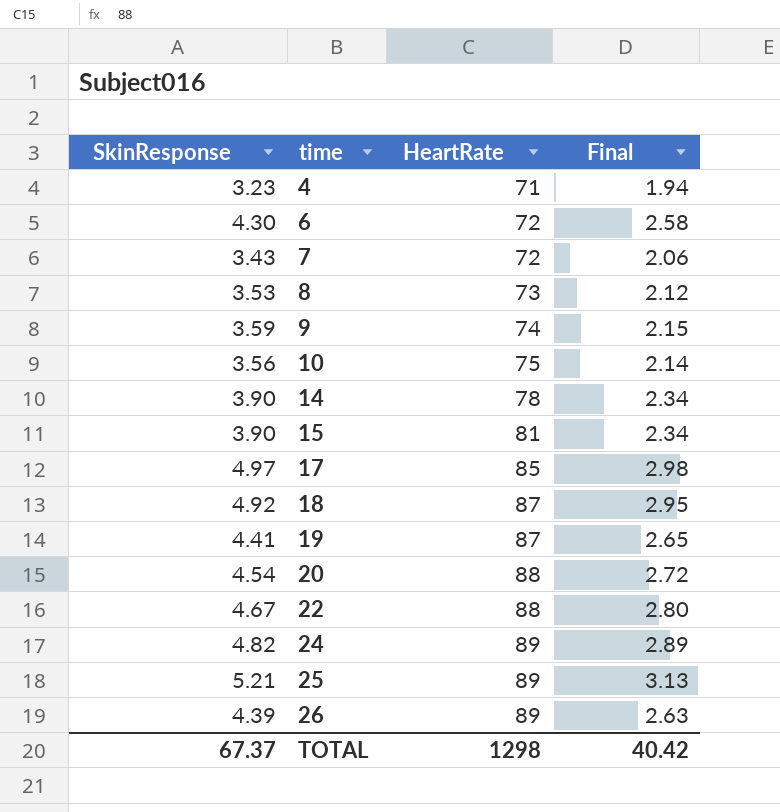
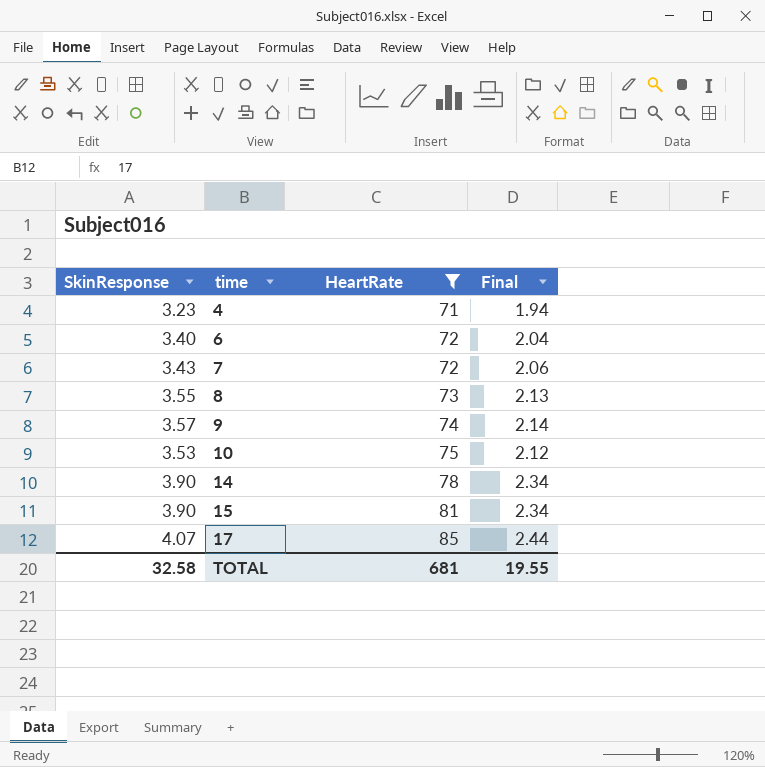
filter: none -> HeartRate <= 85
6 | SkinResponse: 4.30 -> 3.40
6 | Final: 2.58 -> 2.04
8 | SkinResponse: 3.53 -> 3.55
8 | Final: 2.12 -> 2.13
9 | SkinResponse: 3.59 -> 3.57
9 | Final: 2.15 -> 2.14
10 | SkinResponse: 3.56 -> 3.53
10 | Final: 2.14 -> 2.12
17 | SkinResponse: 4.97 -> 4.07
17 | Final: 2.98 -> 2.44
TOTAL | SkinResponse: 67.37 -> 32.58
TOTAL | HeartRate: 1298 -> 681
TOTAL | Final: 40.42 -> 19.55

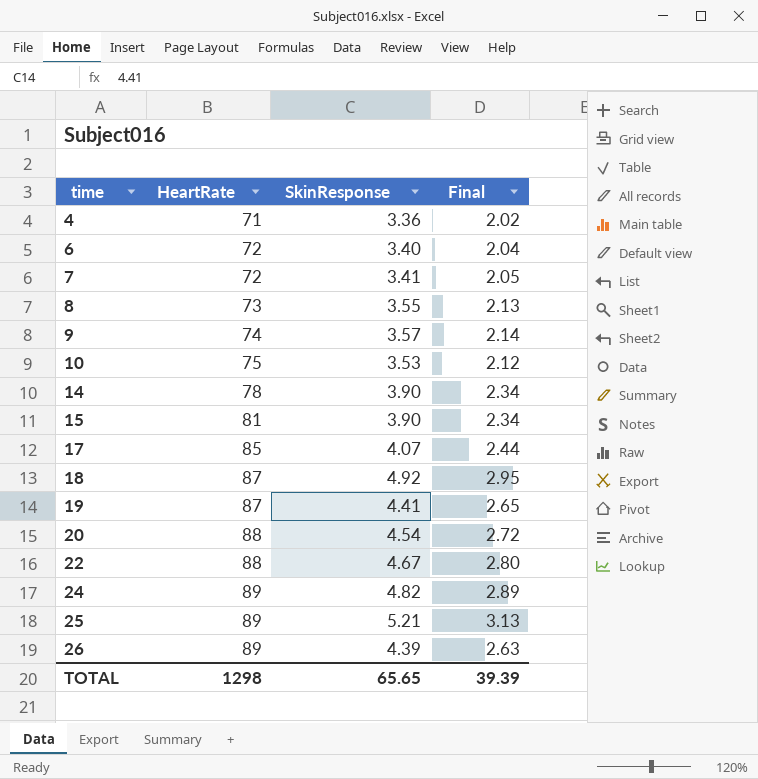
filter: HeartRate <= 85 -> none
column SkinResponse | position: 1 -> 3
4 | SkinResponse: 3.23 -> 3.36
4 | Final: 1.94 -> 2.02
7 | SkinResponse: 3.43 -> 3.41
7 | Final: 2.06 -> 2.05
TOTAL | HeartRate: 681 -> 1298
TOTAL | SkinResponse: 32.58 -> 65.65
TOTAL | Final: 19.55 -> 39.39

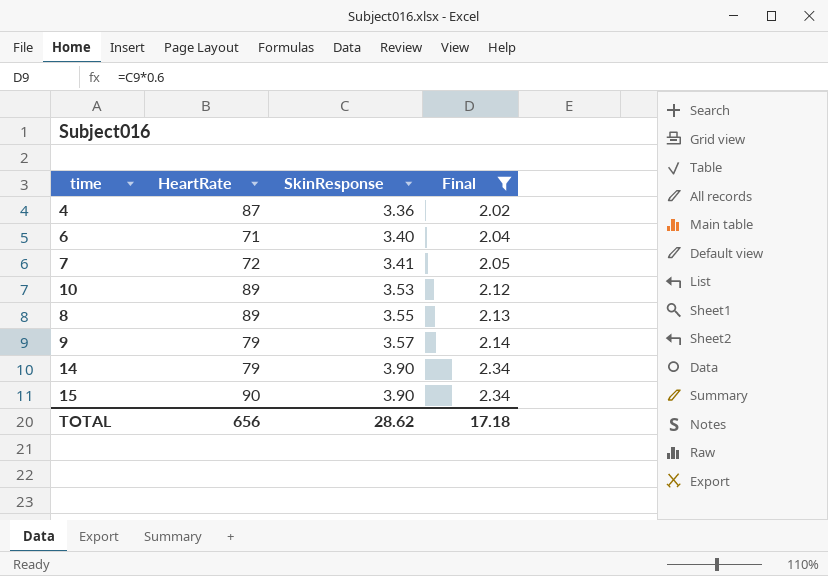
filter: none -> Final <= 2.34
row order: time ascending -> SkinResponse ascending
4 | HeartRate: 71 -> 87
6 | HeartRate: 72 -> 71
10 | HeartRate: 75 -> 89
8 | HeartRate: 73 -> 89
9 | HeartRate: 74 -> 79
14 | HeartRate: 78 -> 79
15 | HeartRate: 81 -> 90
TOTAL | HeartRate: 1298 -> 656
TOTAL | SkinResponse: 65.65 -> 28.62
TOTAL | Final: 39.39 -> 17.18

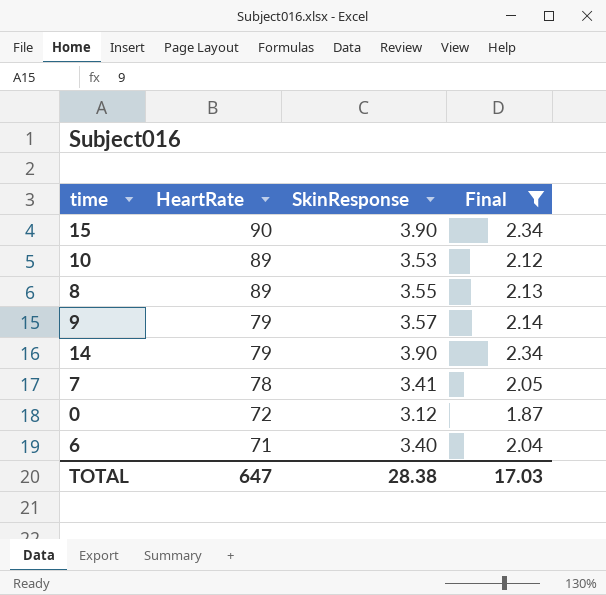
row order: SkinResponse ascending -> HeartRate descending
row 4: 87 | 3.36 | 2.02 -> none
7 | HeartRate: 72 -> 78
row 0: none -> 72 | 3.12 | 1.87
TOTAL | HeartRate: 656 -> 647
TOTAL | SkinResponse: 28.62 -> 28.38
TOTAL | Final: 17.18 -> 17.03

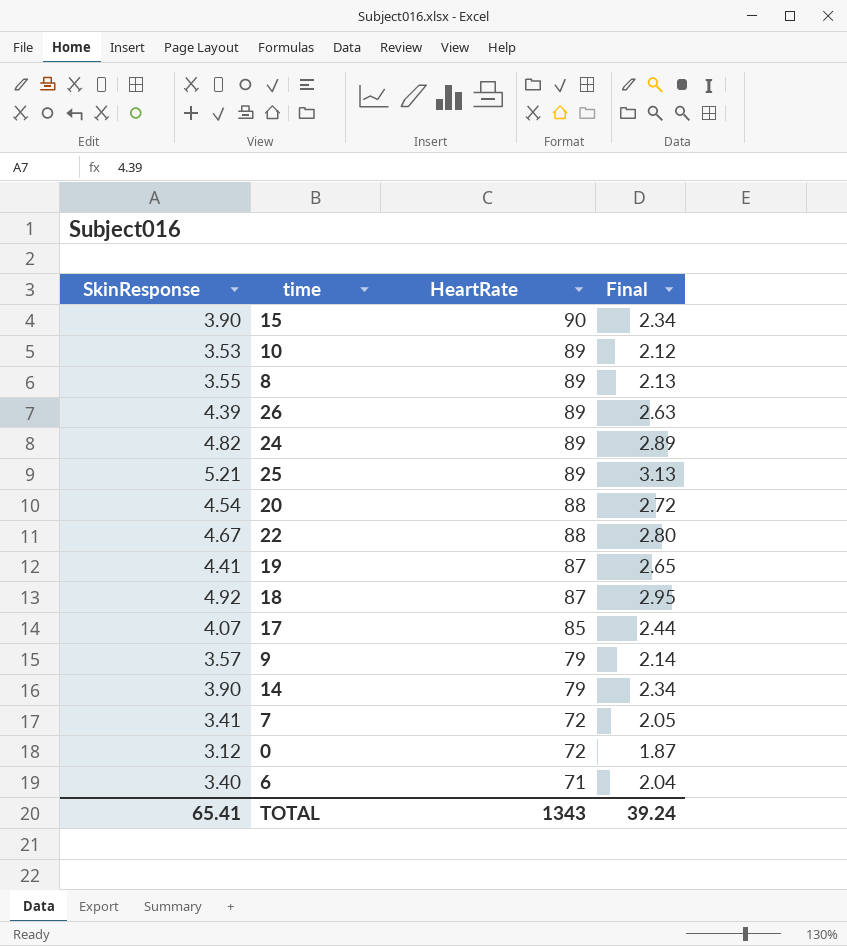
filter: Final <= 2.34 -> none
column SkinResponse | position: 3 -> 1
7 | HeartRate: 78 -> 72
TOTAL | SkinResponse: 28.38 -> 65.41
TOTAL | HeartRate: 647 -> 1343
TOTAL | Final: 17.03 -> 39.24

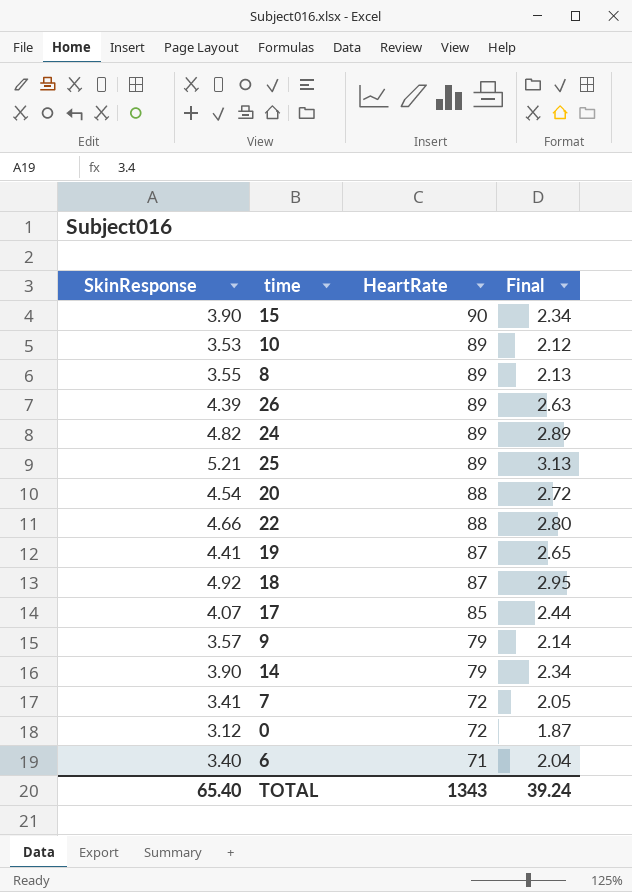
22 | SkinResponse: 4.67 -> 4.66
TOTAL | SkinResponse: 65.41 -> 65.40

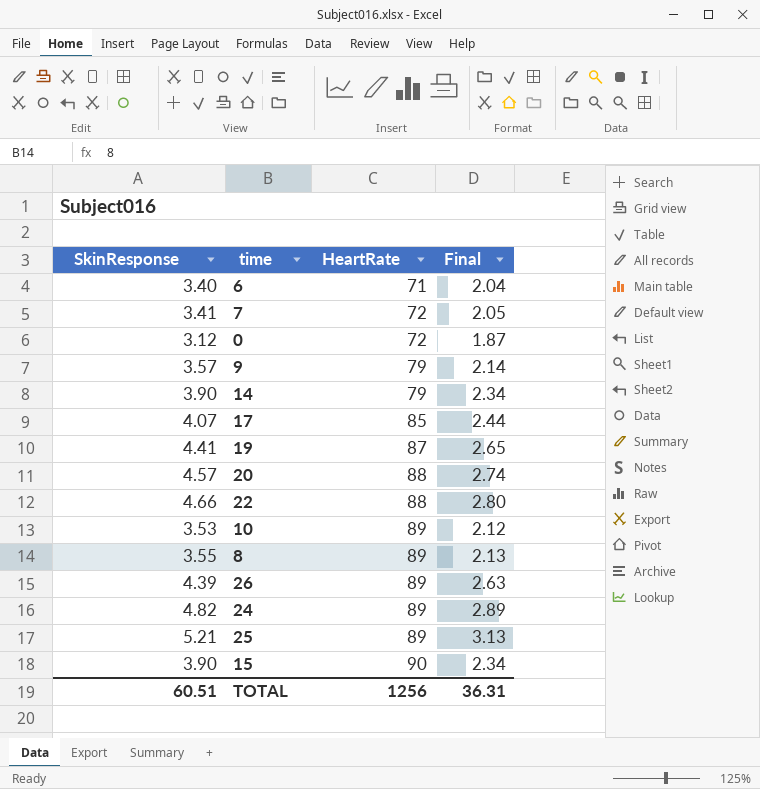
row order: HeartRate descending -> HeartRate ascending
row 18: 4.92 | 87 | 2.95 -> none
20 | SkinResponse: 4.54 -> 4.57
20 | Final: 2.72 -> 2.74
TOTAL | SkinResponse: 65.40 -> 60.51
TOTAL | HeartRate: 1343 -> 1256
TOTAL | Final: 39.24 -> 36.31

